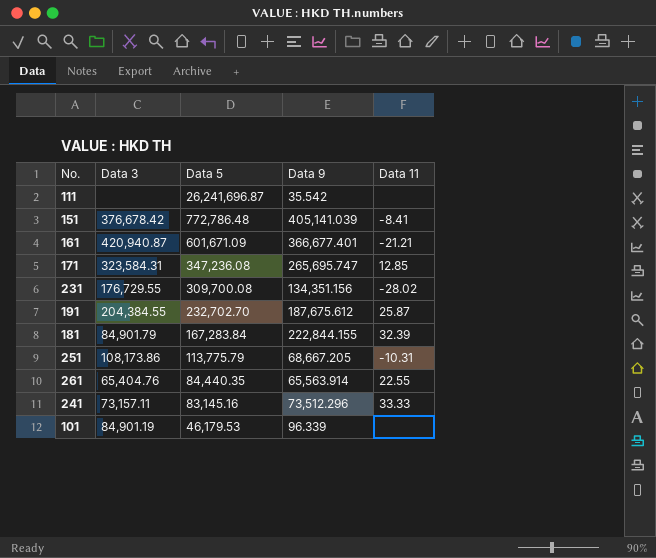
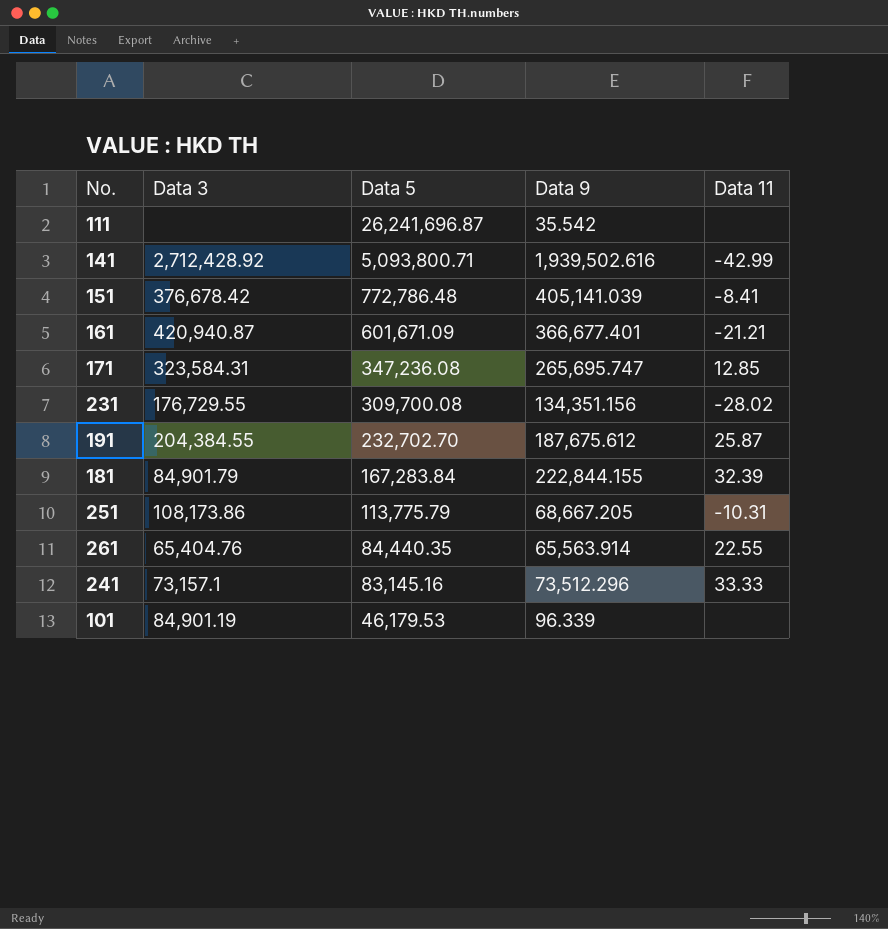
row 141: none -> 2,712,428.92 | 5,093,800.71 | 1,939,502.616 | -42.99
241 | Data 3: 73,157.11 -> 73,157.1

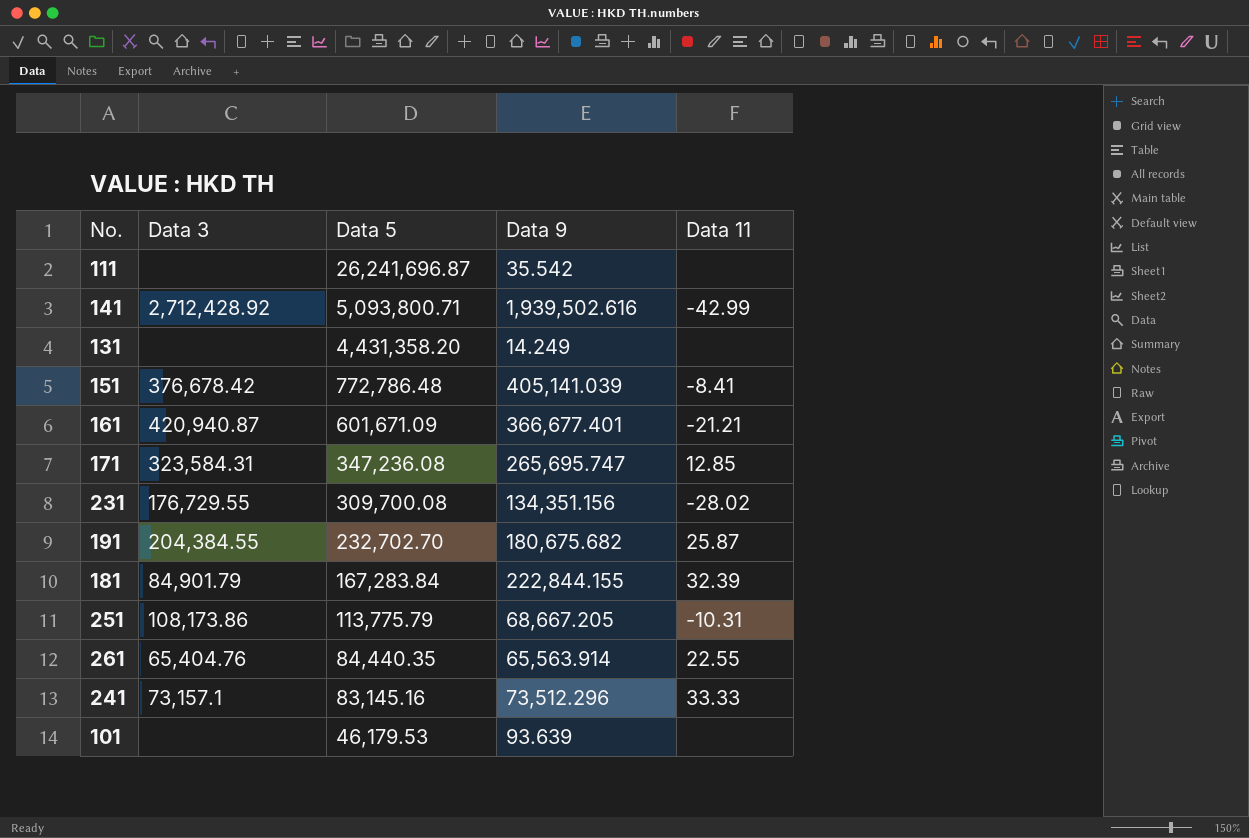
row 131: none -> none | 4,431,358.20 | 14.249 | none
191 | Data 9: 187,675.612 -> 180,675.682
101 | Data 3: 84,901.19 -> none
101 | Data 9: 96.339 -> 93.639

